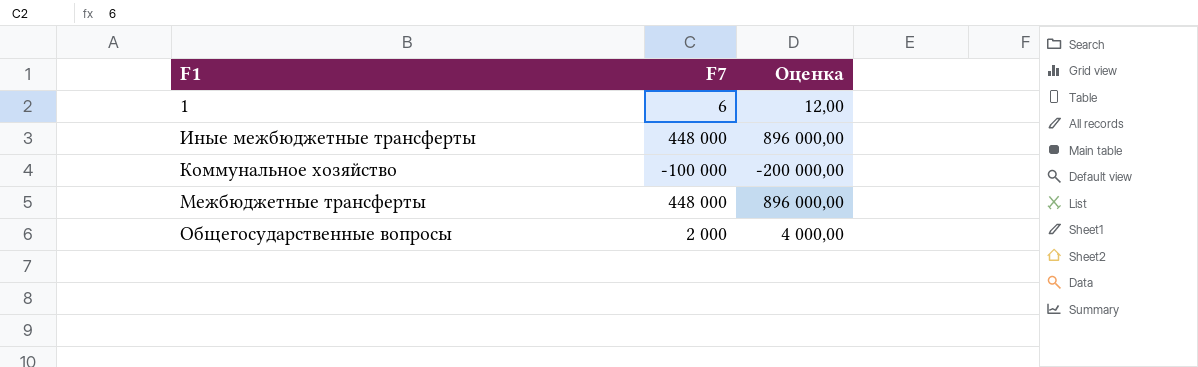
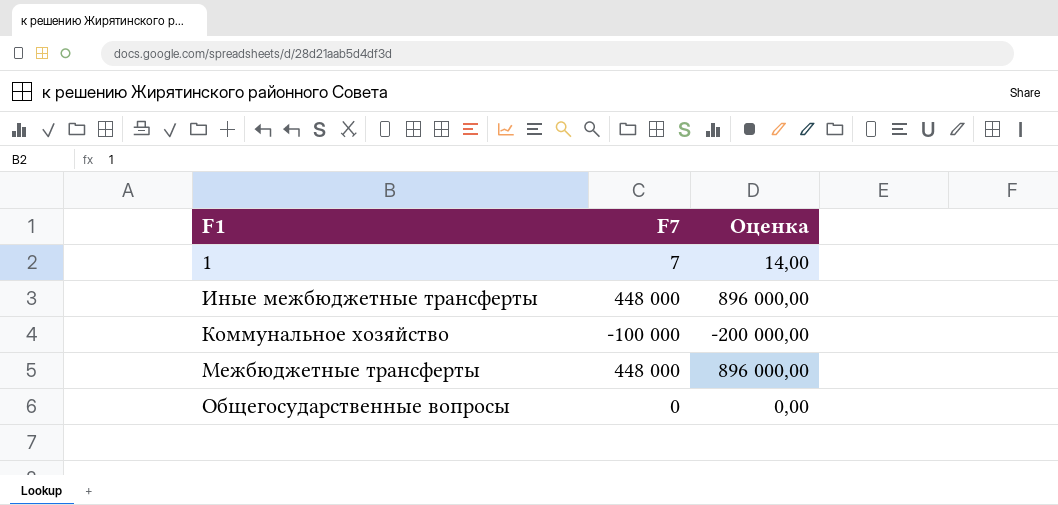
1 | F7: 6 -> 7
1 | Оценка: 12,00 -> 14,00
Общегосударственные вопросы | F7: 2 000 -> 0
Общегосударственные вопросы | Оценка: 4 000,00 -> 0,00

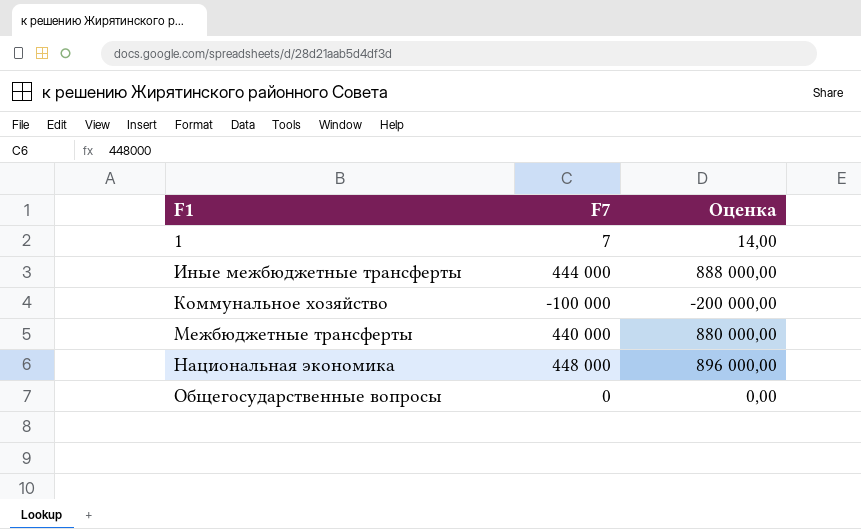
Иные межбюджетные трансферты | F7: 448 000 -> 444 000
Иные межбюджетные трансферты | Оценка: 896 000,00 -> 888 000,00
Межбюджетные трансферты | F7: 448 000 -> 440 000
Межбюджетные трансферты | Оценка: 896 000,00 -> 880 000,00
row Национальная экономика: none -> 448 000 | 896 000,00

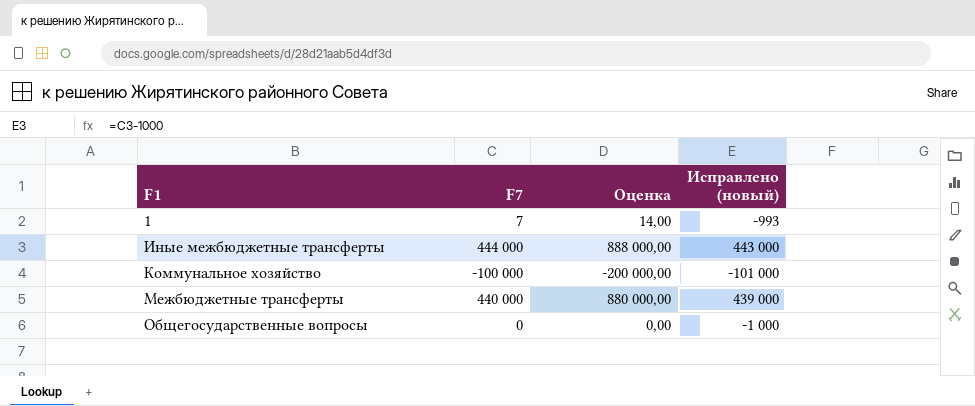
column Исправлено (новый) | formula: none -> [F7] - 1000
row Национальная экономика: 448 000 | 896 000,00 -> none

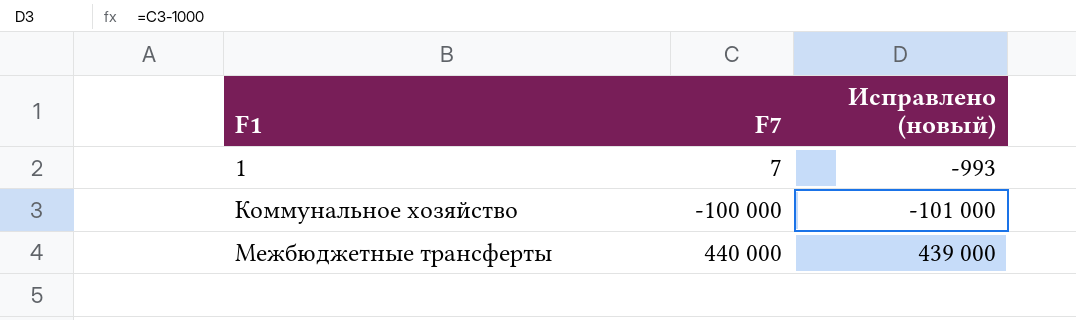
column Оценка | formula: [F7] * 2 -> none
row Иные межбюджетные трансферты: 444 000 | 888 000,00 | 443 000 -> none
row Общегосударственные вопросы: 0 | 0,00 | -1 000 -> none

